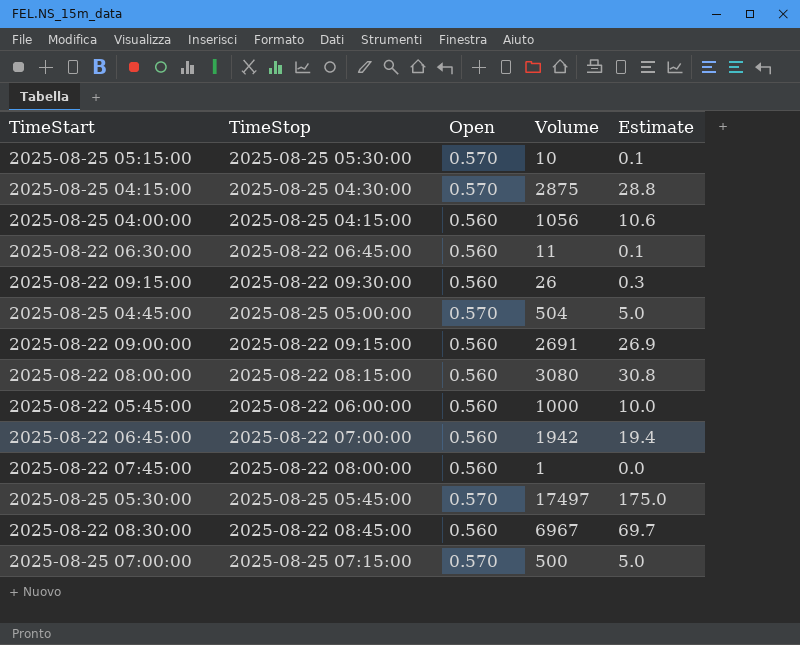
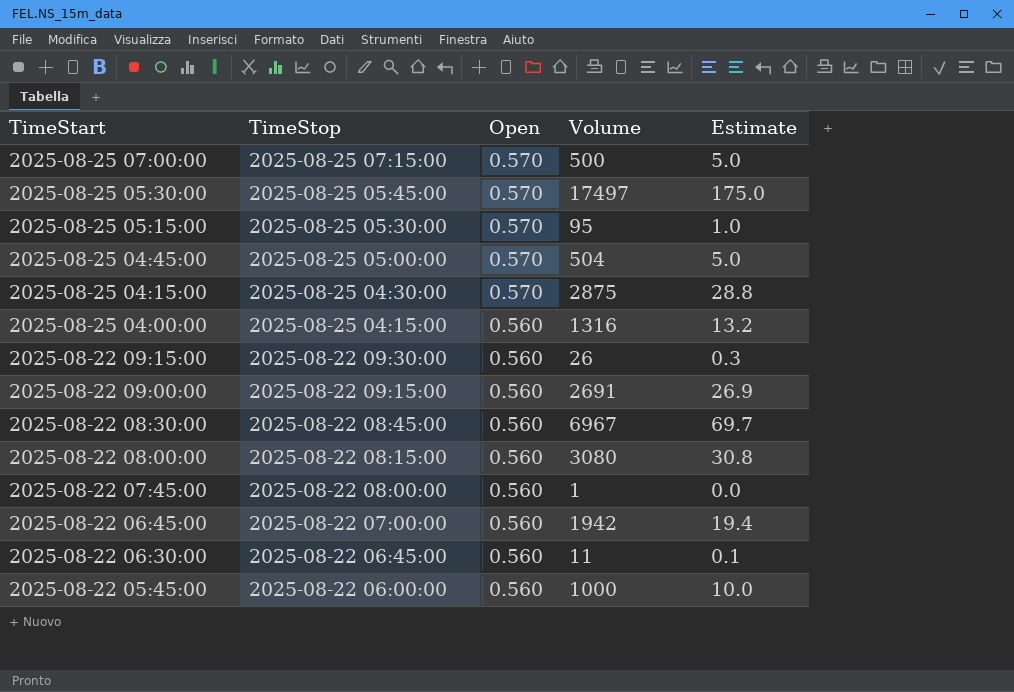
row order: none -> TimeStart descending
2025-08-25 05:15:00 | Volume: 10 -> 95
2025-08-25 05:15:00 | Estimate: 0.1 -> 1.0
2025-08-25 04:00:00 | Volume: 1056 -> 1316
2025-08-25 04:00:00 | Estimate: 10.6 -> 13.2

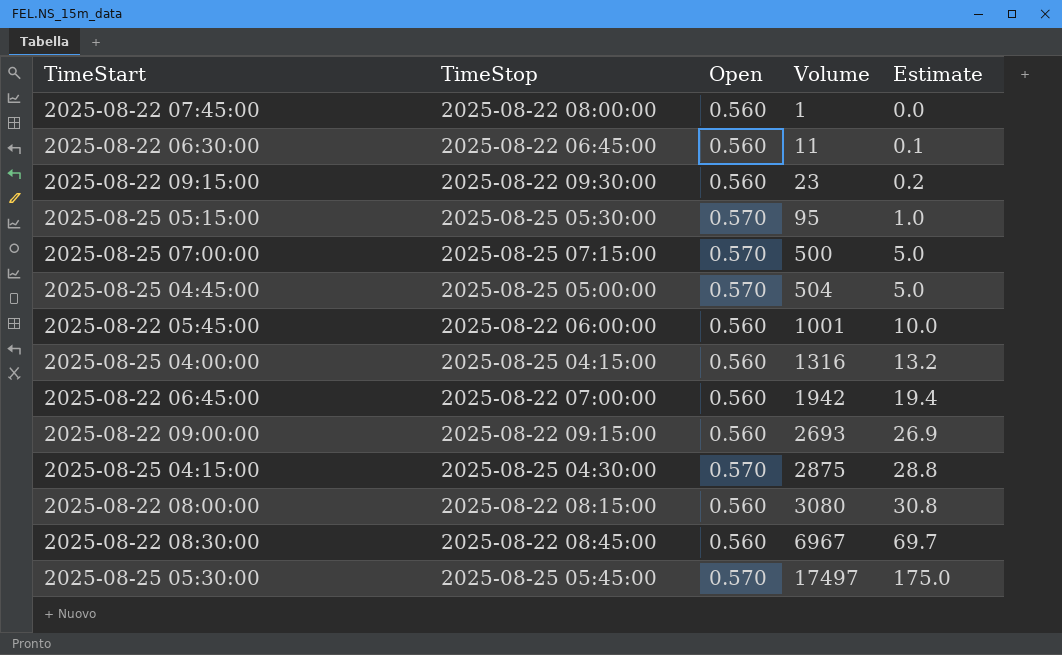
row order: TimeStart descending -> Volume ascending
2025-08-22 09:15:00 | Volume: 26 -> 23
2025-08-22 09:15:00 | Estimate: 0.3 -> 0.2
2025-08-22 05:45:00 | Volume: 1000 -> 1001
2025-08-22 09:00:00 | Volume: 2691 -> 2693

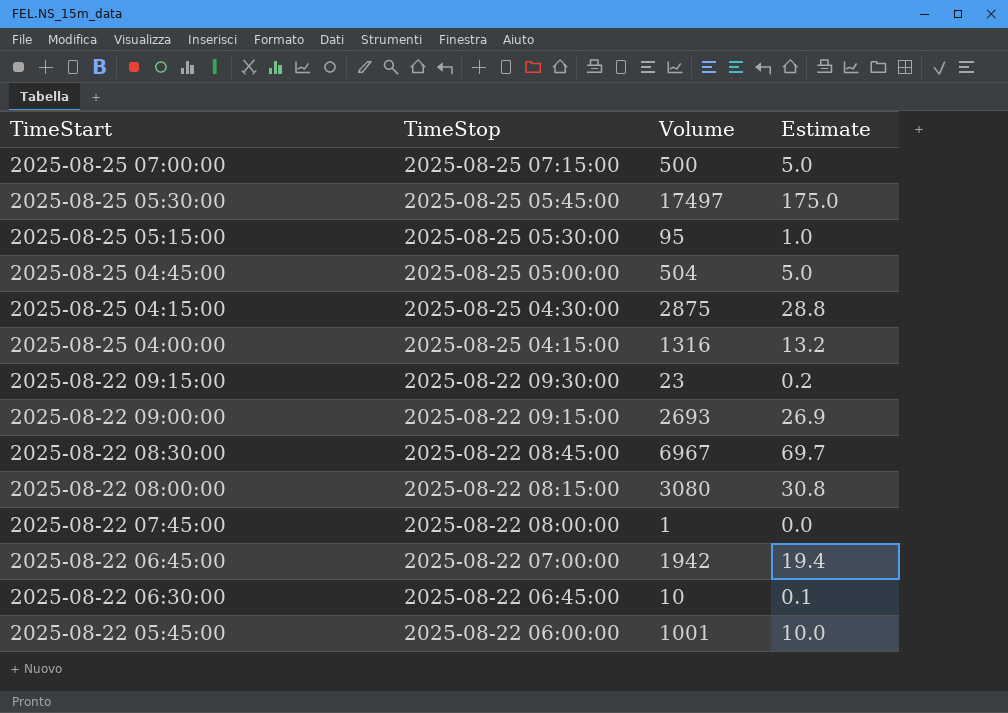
row order: Volume ascending -> TimeStart descending
column Open | position: 3 -> none
2025-08-22 06:30:00 | Volume: 11 -> 10

